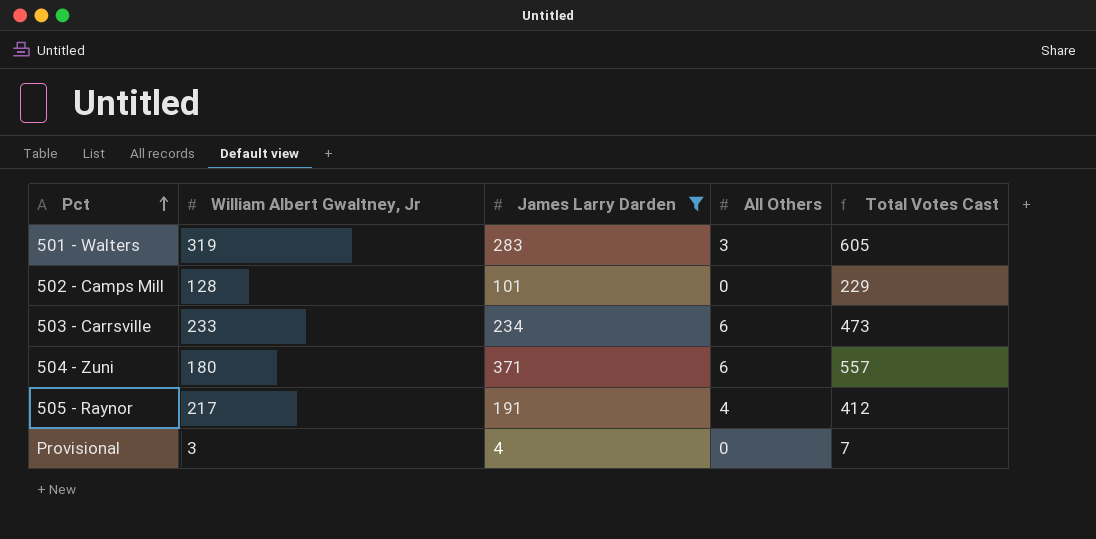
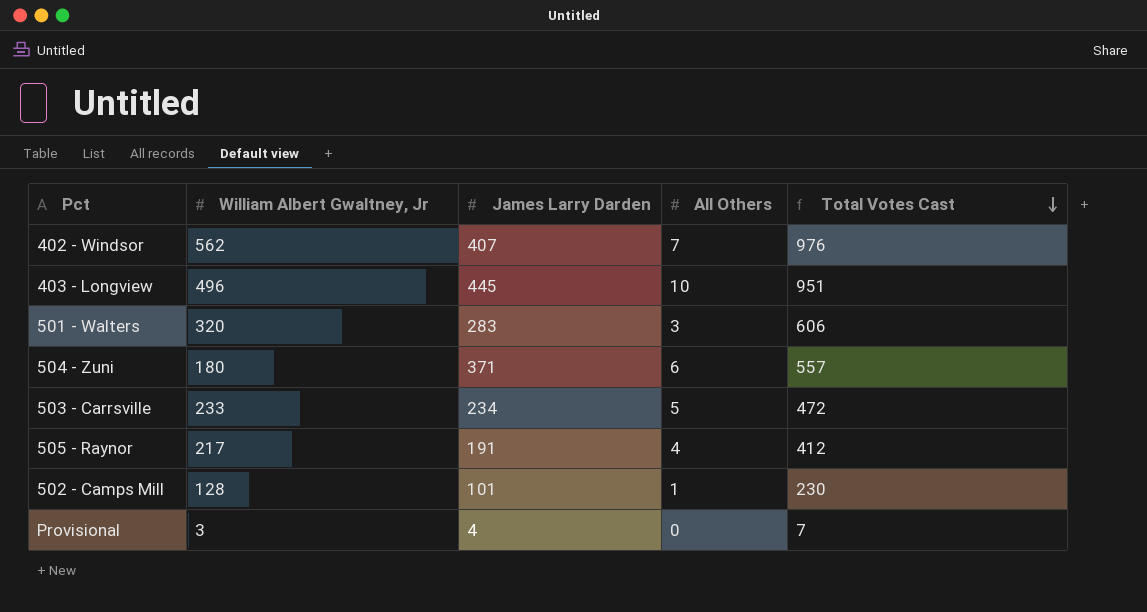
filter: James Larry Darden <= 371 -> none
row order: Pct ascending -> Total Votes Cast descending
501 - Walters | William Albert Gwaltney, Jr: 319 -> 320
501 - Walters | Total Votes Cast: 605 -> 606
503 - Carrsville | All Others: 6 -> 5
503 - Carrsville | Total Votes Cast: 473 -> 472
502 - Camps Mill | All Others: 0 -> 1
502 - Camps Mill | Total Votes Cast: 229 -> 230

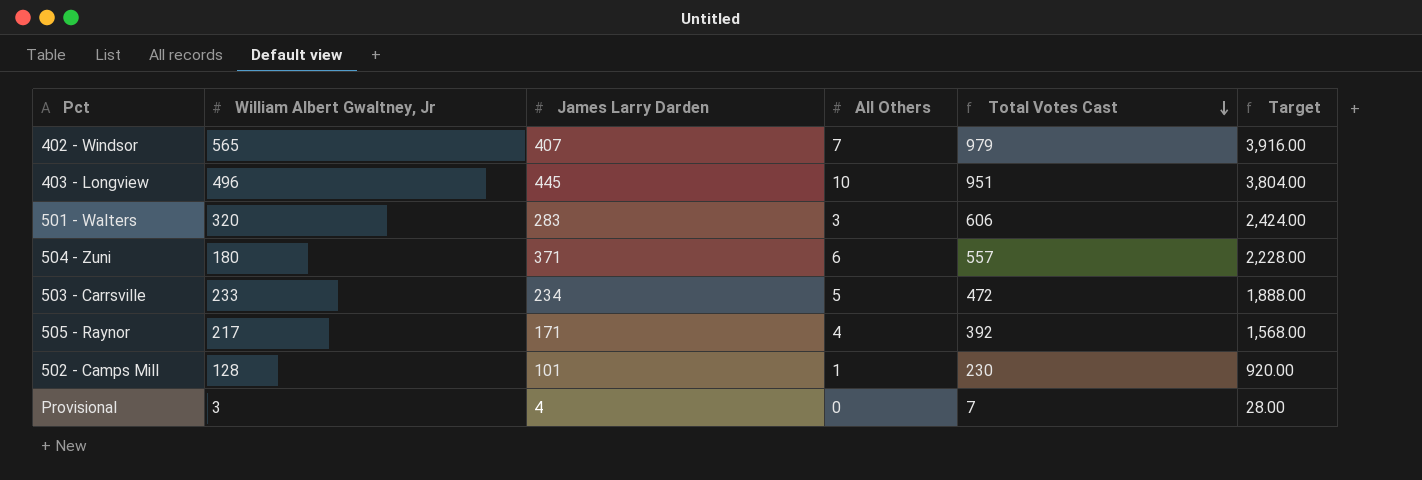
column Target | formula: none -> [Total Votes Cast] * 4
402 - Windsor | William Albert Gwaltney, Jr: 562 -> 565
402 - Windsor | Total Votes Cast: 976 -> 979
505 - Raynor | James Larry Darden: 191 -> 171
505 - Raynor | Total Votes Cast: 412 -> 392

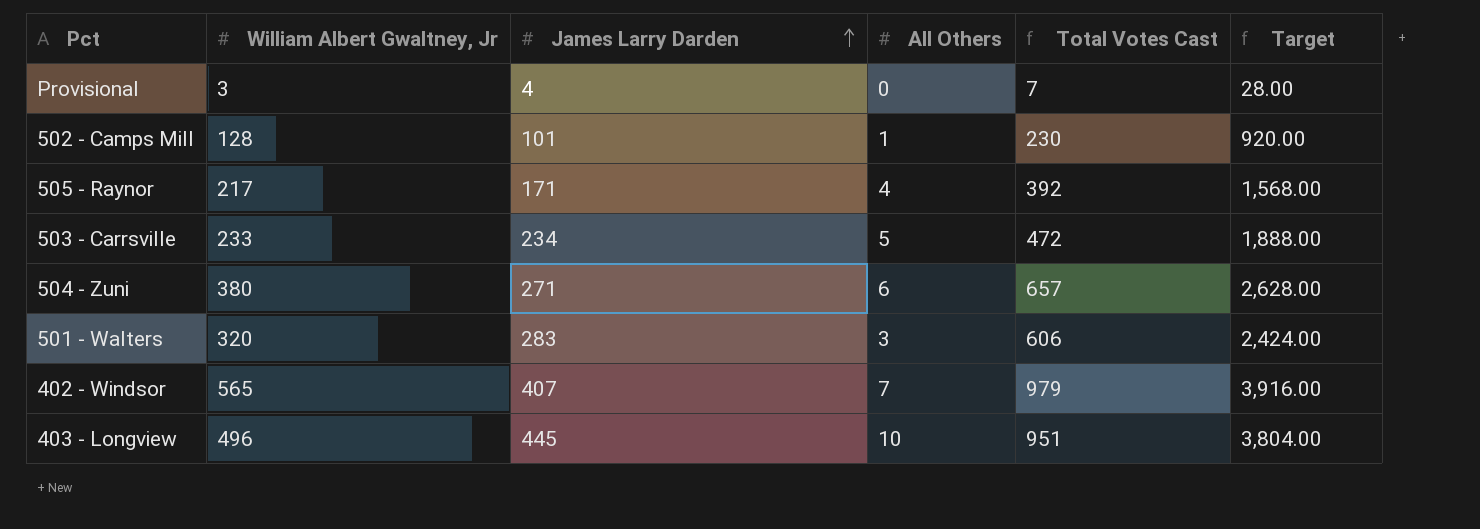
row order: Total Votes Cast descending -> James Larry Darden ascending
504 - Zuni | William Albert Gwaltney, Jr: 180 -> 380
504 - Zuni | James Larry Darden: 371 -> 271
504 - Zuni | Total Votes Cast: 557 -> 657
504 - Zuni | Target: 2,228.00 -> 2,628.00

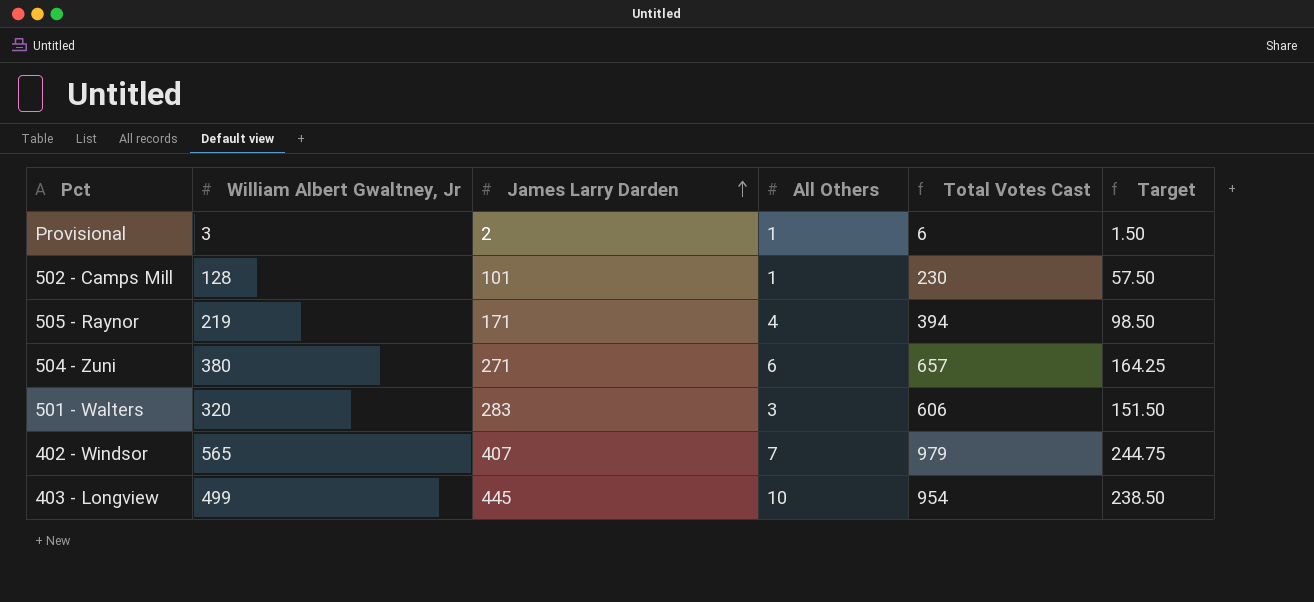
column Target | formula: [Total Votes Cast] * 4 -> [Total Votes Cast] * 0.25
row 503 - Carrsville: 233 | 234 | 5 | 472 | 1,888.00 -> none
Provisional | James Larry Darden: 4 -> 2
Provisional | All Others: 0 -> 1
Provisional | Total Votes Cast: 7 -> 6
505 - Raynor | William Albert Gwaltney, Jr: 217 -> 219
505 - Raynor | Total Votes Cast: 392 -> 394
403 - Longview | William Albert Gwaltney, Jr: 496 -> 499
403 - Longview | Total Votes Cast: 951 -> 954

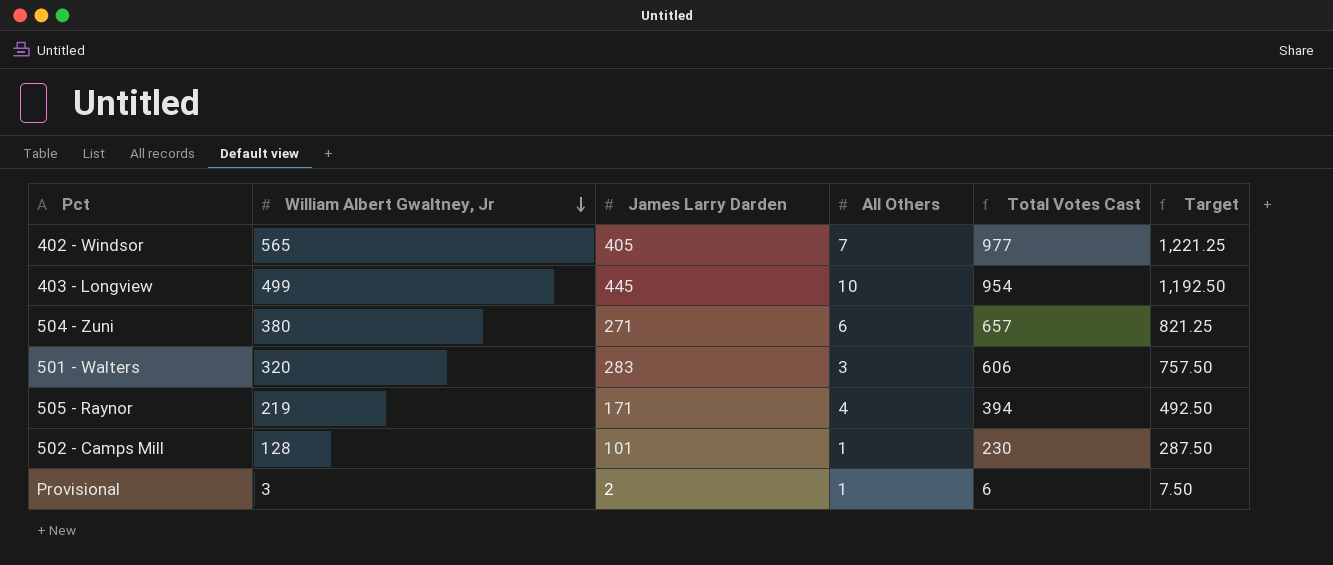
row order: James Larry Darden ascending -> William Albert Gwaltney, Jr descending
column Target | formula: [Total Votes Cast] * 0.25 -> [Total Votes Cast] * 1.25
402 - Windsor | James Larry Darden: 407 -> 405
402 - Windsor | Total Votes Cast: 979 -> 977

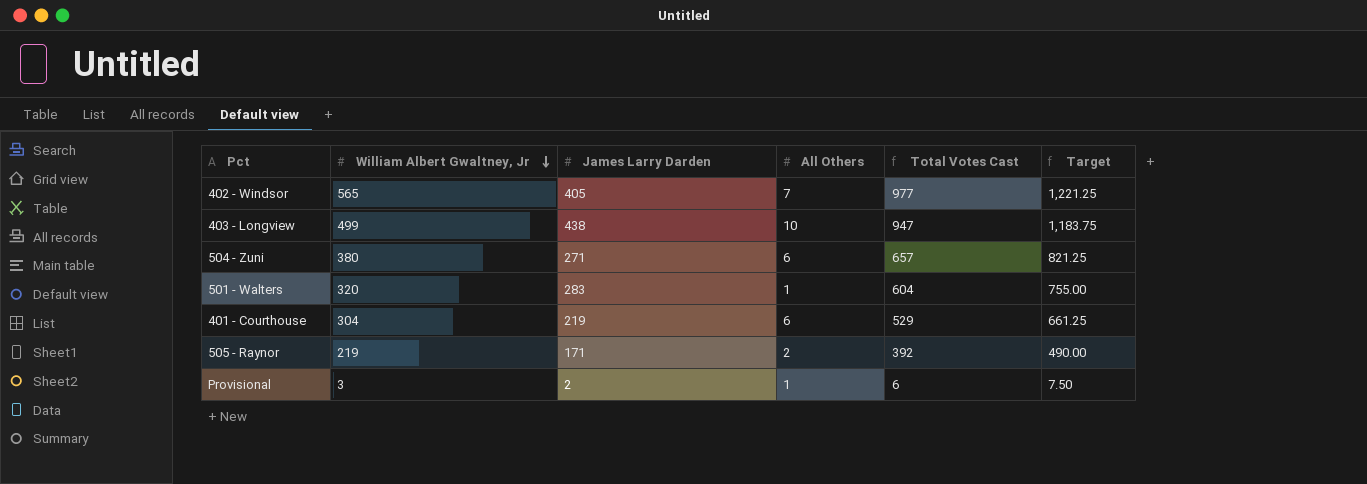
row 502 - Camps Mill: 128 | 101 | 1 | 230 | 287.50 -> none
403 - Longview | James Larry Darden: 445 -> 438
403 - Longview | Total Votes Cast: 954 -> 947
403 - Longview | Target: 1,192.50 -> 1,183.75
501 - Walters | All Others: 3 -> 1
501 - Walters | Total Votes Cast: 606 -> 604
501 - Walters | Target: 757.50 -> 755.00
row 401 - Courthouse: none -> 304 | 219 | 6 | 529 | 661.25
505 - Raynor | All Others: 4 -> 2
505 - Raynor | Total Votes Cast: 394 -> 392
505 - Raynor | Target: 492.50 -> 490.00

